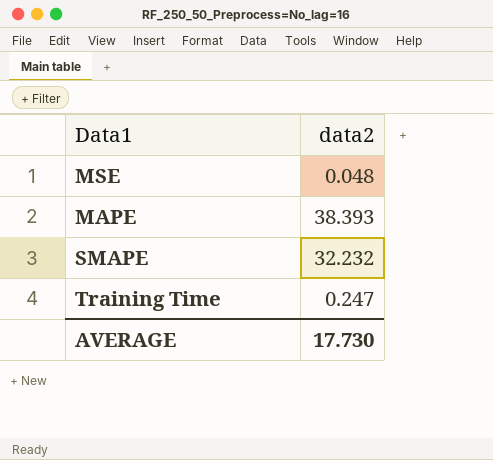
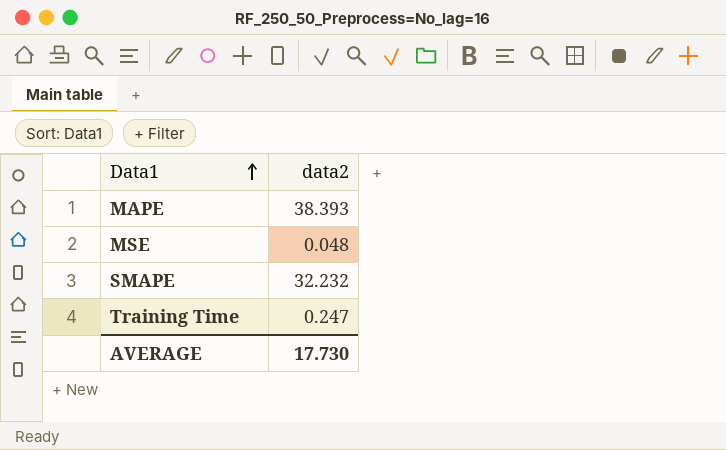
row order: none -> Data1 ascending

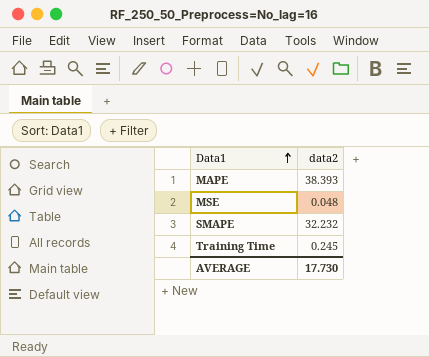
Training Time | data2: 0.247 -> 0.245

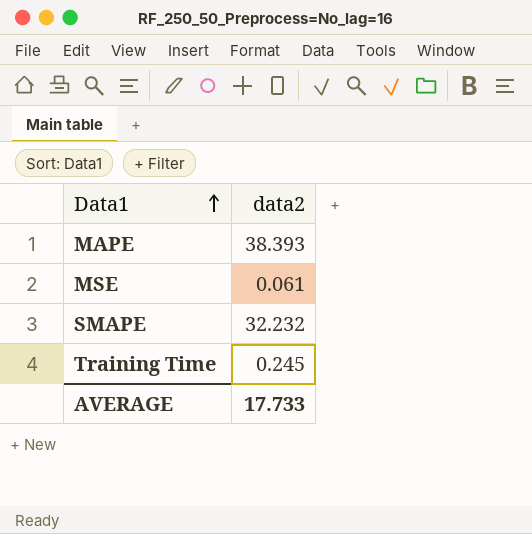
MSE | data2: 0.048 -> 0.061
AVERAGE | data2: 17.730 -> 17.733

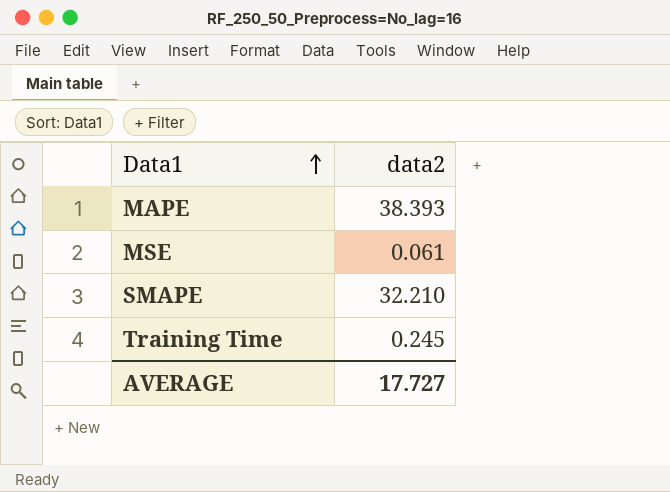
SMAPE | data2: 32.232 -> 32.210
AVERAGE | data2: 17.733 -> 17.727

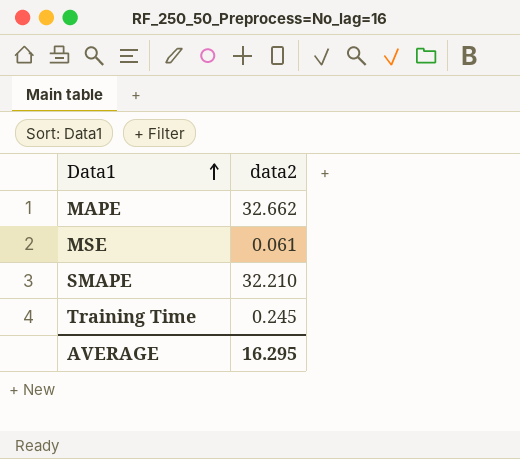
MAPE | data2: 38.393 -> 32.662
AVERAGE | data2: 17.727 -> 16.295

